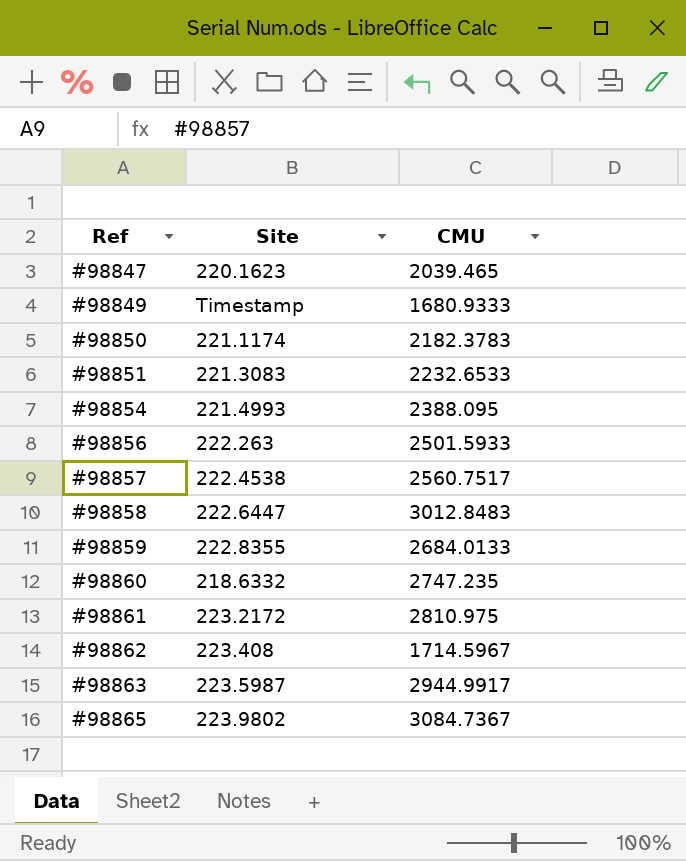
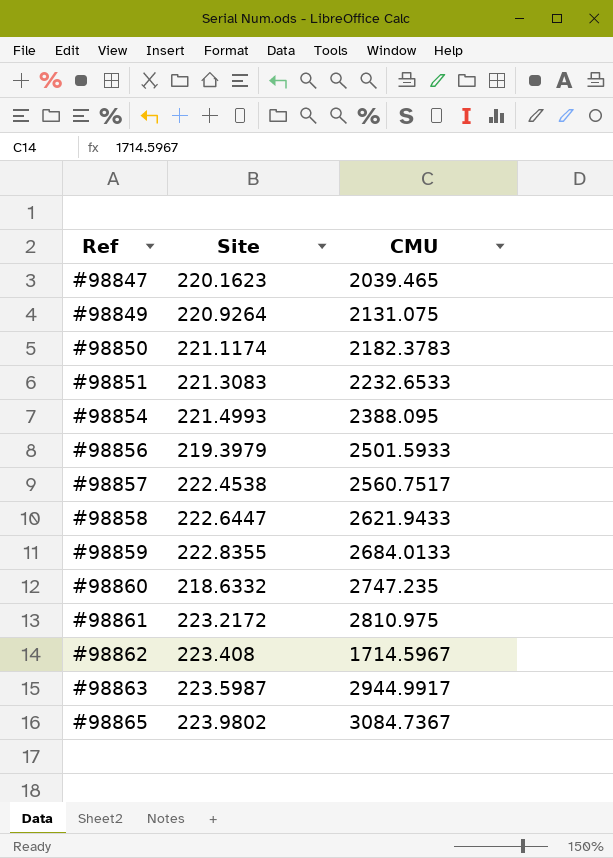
#98849 | Site: Timestamp -> 220.9264
#98849 | CMU: 1680.9333 -> 2131.075
#98856 | Site: 222.263 -> 219.3979
#98858 | CMU: 3012.8483 -> 2621.9433

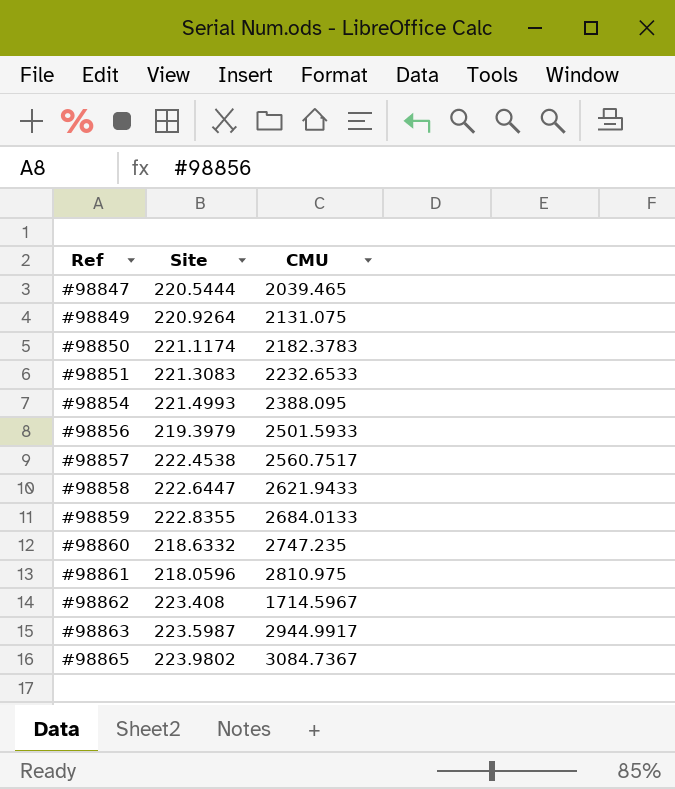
#98847 | Site: 220.1623 -> 220.5444
#98861 | Site: 223.2172 -> 218.0596

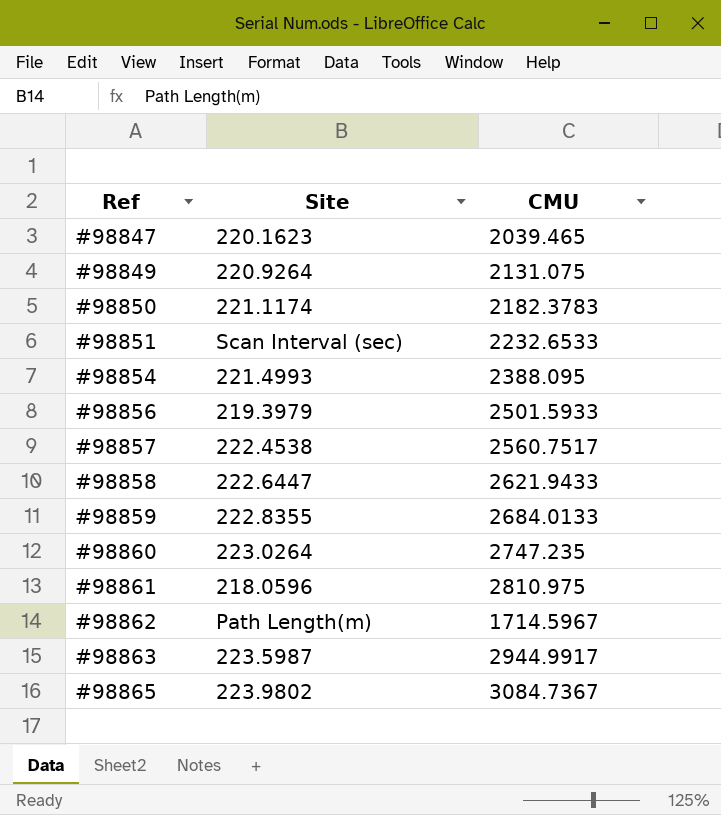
#98847 | Site: 220.5444 -> 220.1623
#98851 | Site: 221.3083 -> Scan Interval (sec)
#98860 | Site: 218.6332 -> 223.0264
#98862 | Site: 223.408 -> Path Length(m)

